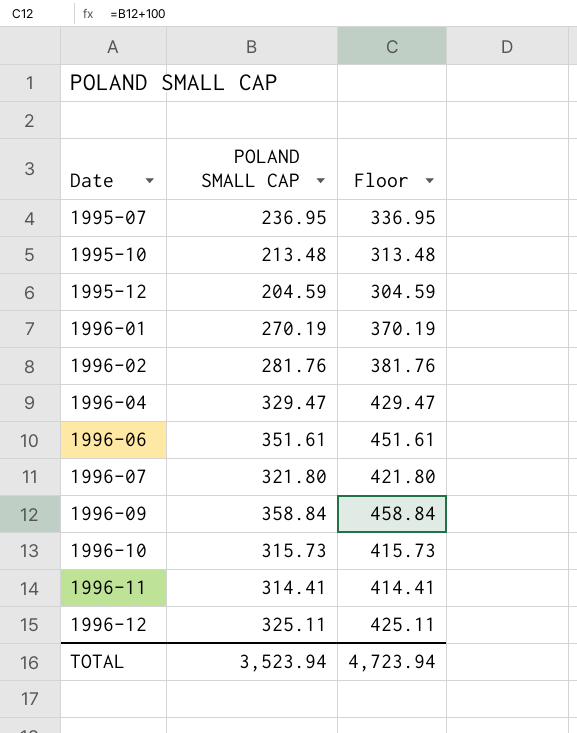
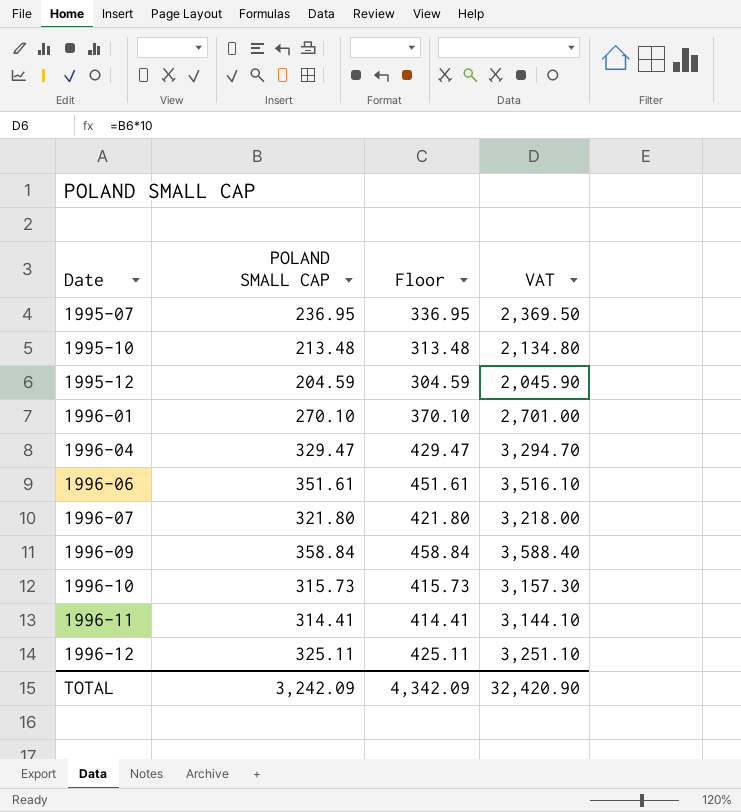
column VAT | formula: none -> [POLAND SMALL CAP] * 10
row 1996-02: 281.76 | 381.76 -> none
1996-01 | POLAND SMALL CAP: 270.19 -> 270.10
1996-01 | Floor: 370.19 -> 370.10
TOTAL | POLAND SMALL CAP: 3,523.94 -> 3,242.09
TOTAL | Floor: 4,723.94 -> 4,342.09

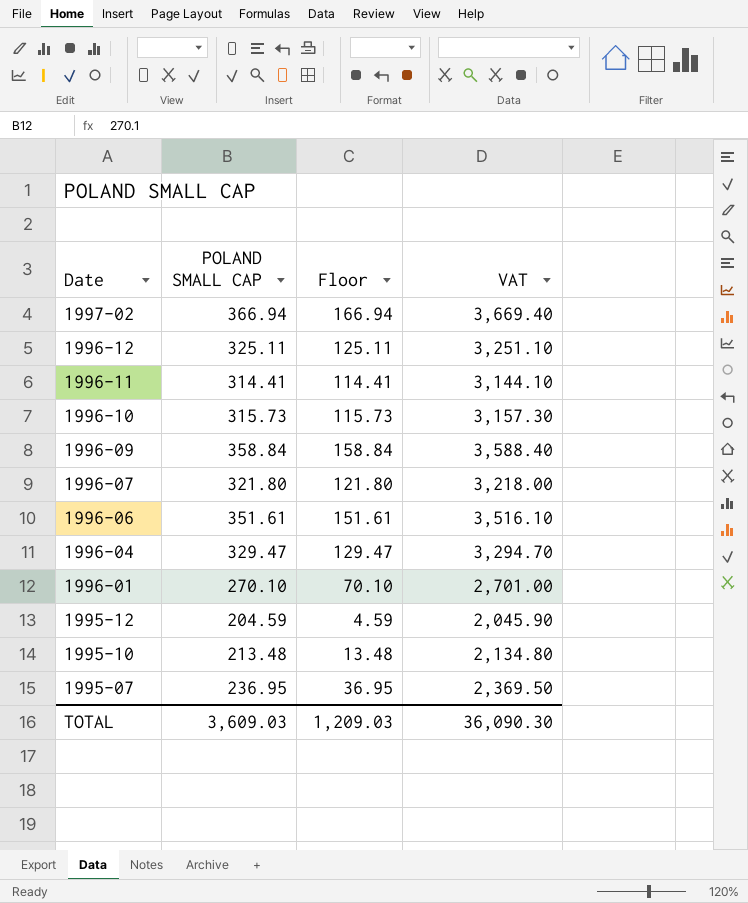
row order: Date ascending -> Date descending
column Floor | formula: [POLAND SMALL CAP] + 100 -> [POLAND SMALL CAP] - 200
row 1997-02: none -> 366.94 | 166.94 | 3,669.40
TOTAL | POLAND SMALL CAP: 3,242.09 -> 3,609.03
TOTAL | Floor: 4,342.09 -> 1,209.03
TOTAL | VAT: 32,420.90 -> 36,090.30

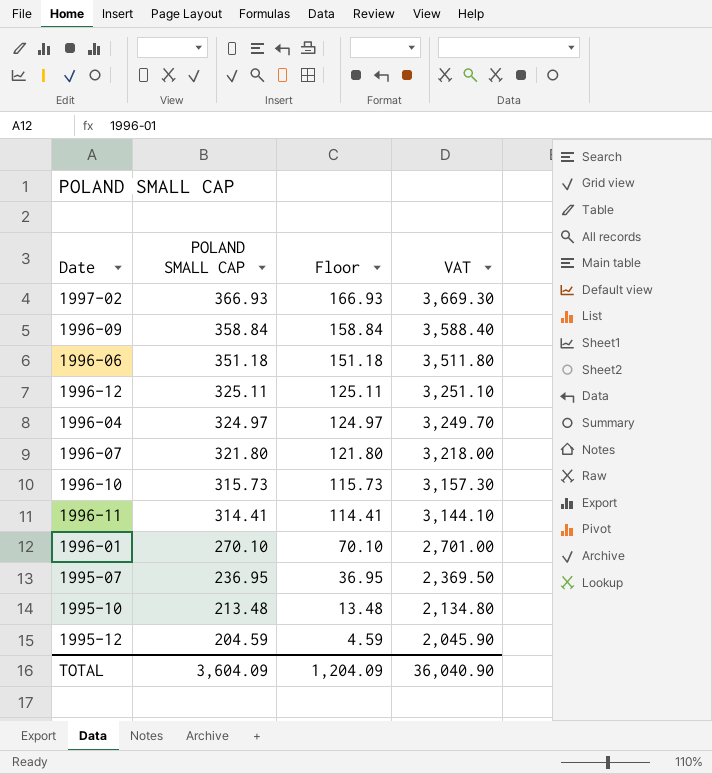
row order: Date descending -> POLAND SMALL CAP descending
1997-02 | POLAND SMALL CAP: 366.94 -> 366.93
1997-02 | Floor: 166.94 -> 166.93
1997-02 | VAT: 3,669.40 -> 3,669.30
1996-06 | POLAND SMALL CAP: 351.61 -> 351.18
1996-06 | Floor: 151.61 -> 151.18
1996-06 | VAT: 3,516.10 -> 3,511.80
1996-04 | POLAND SMALL CAP: 329.47 -> 324.97
1996-04 | Floor: 129.47 -> 124.97
1996-04 | VAT: 3,294.70 -> 3,249.70
TOTAL | POLAND SMALL CAP: 3,609.03 -> 3,604.09
TOTAL | Floor: 1,209.03 -> 1,204.09
TOTAL | VAT: 36,090.30 -> 36,040.90

